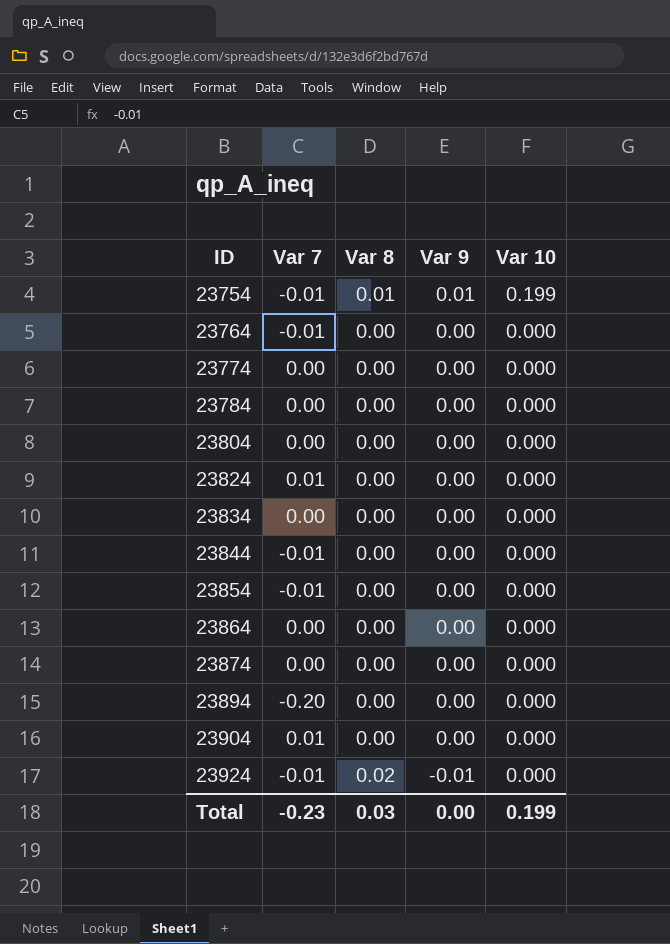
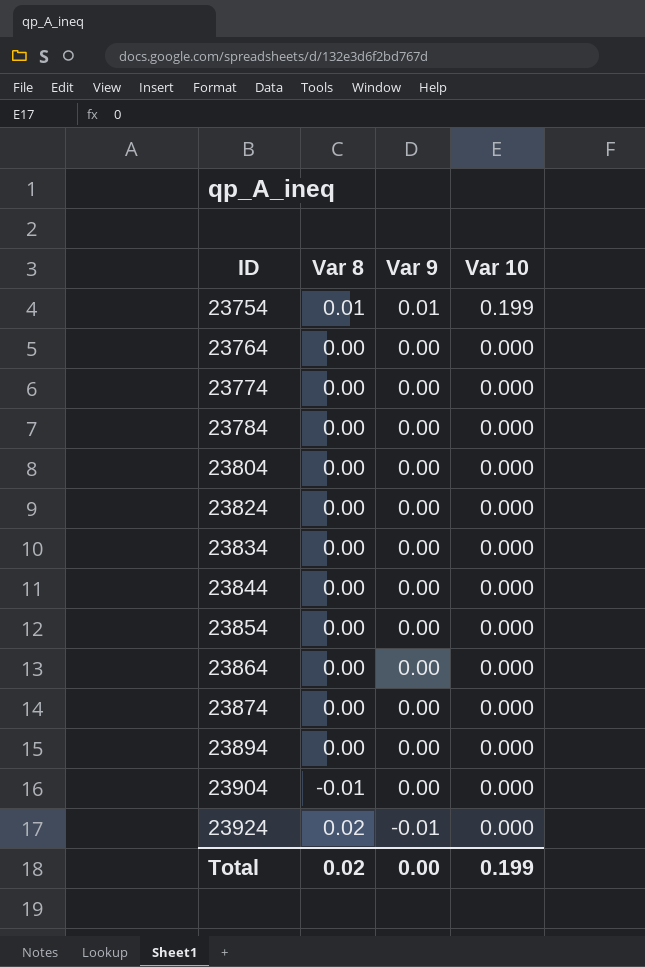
column Var 7 | position: 2 -> none
23904 | Var 8: 0.00 -> -0.01
Total | Var 8: 0.03 -> 0.02

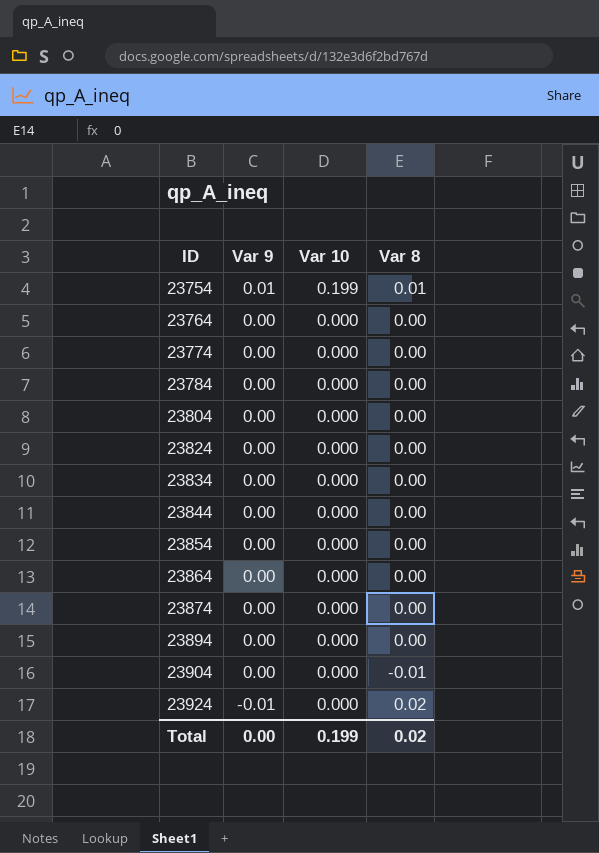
column Var 8 | position: 2 -> 4

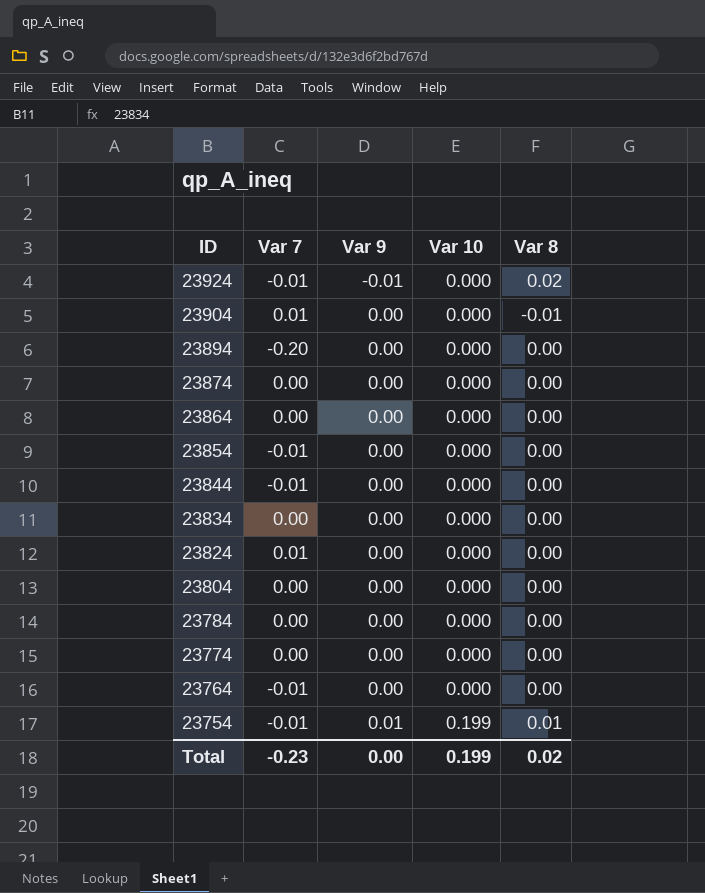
row order: ID ascending -> ID descending
column Var 7 | position: none -> 2

